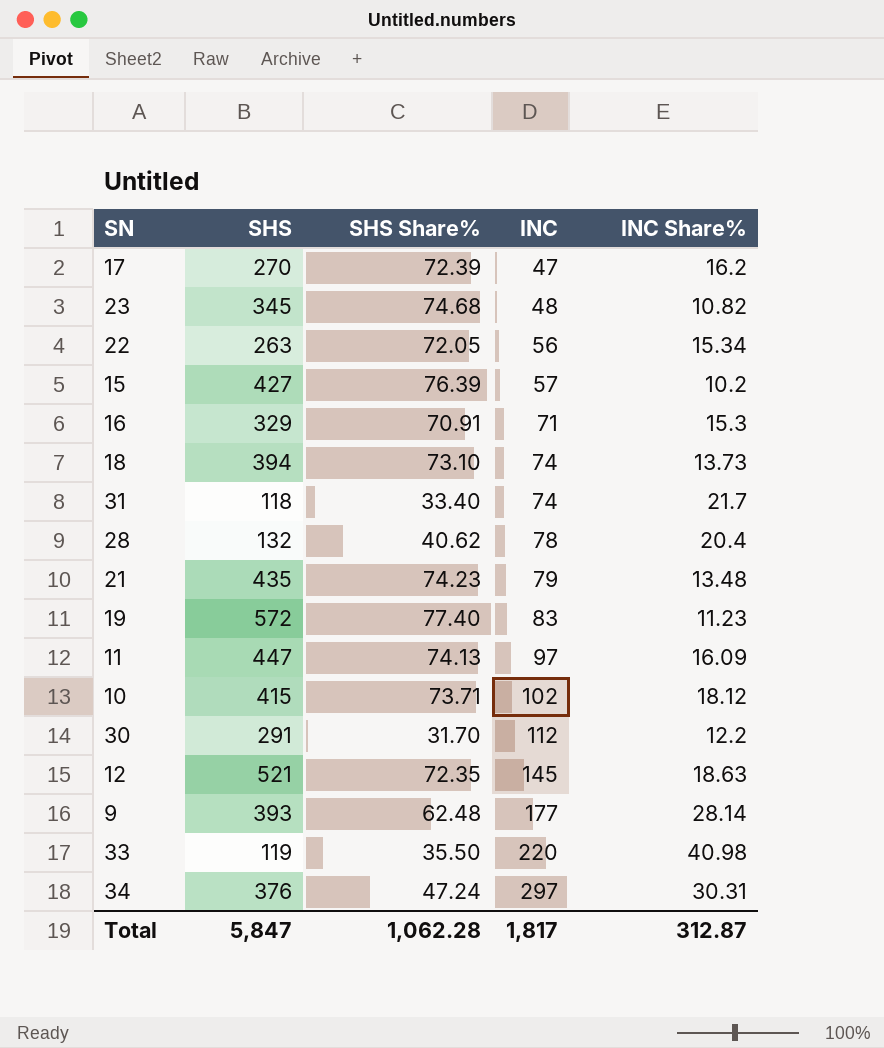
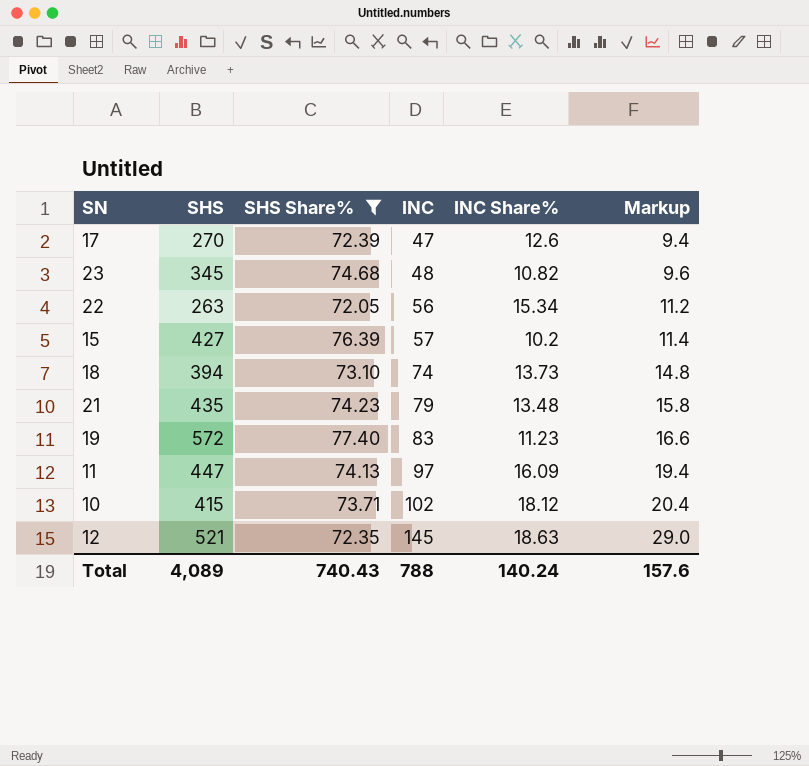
filter: none -> SHS Share% >= 72.05
column Markup | formula: none -> [INC] * 0.2
17 | INC Share%: 16.2 -> 12.6
Total | SHS: 5,847 -> 4,089
Total | SHS Share%: 1,062.28 -> 740.43
Total | INC: 1,817 -> 788
Total | INC Share%: 312.87 -> 140.24

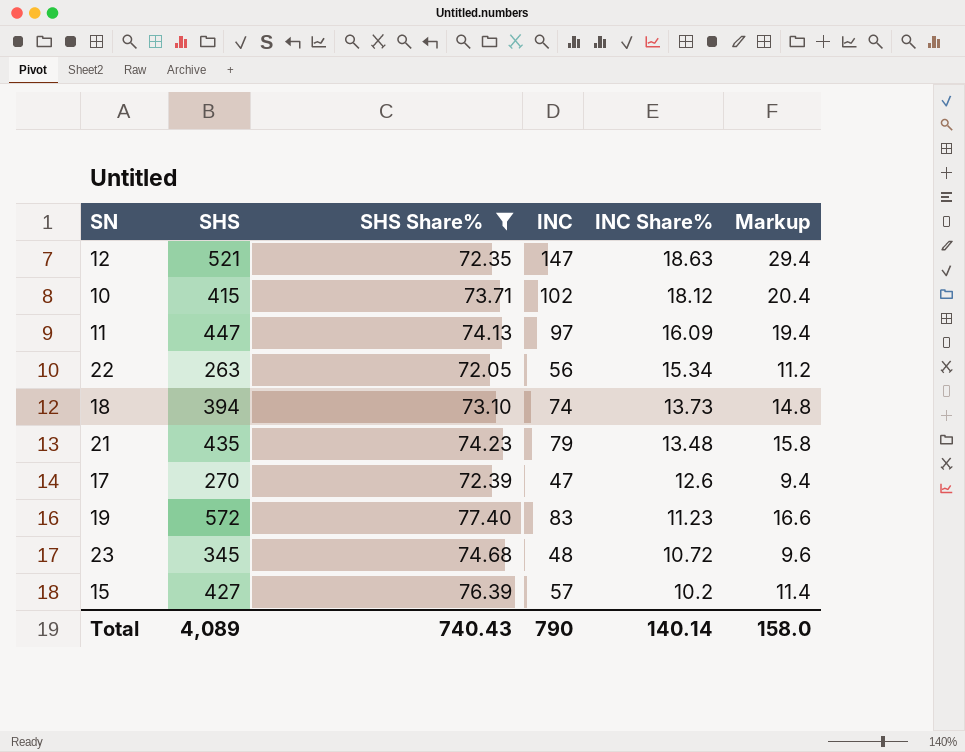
row order: INC ascending -> INC Share% descending
12 | INC: 145 -> 147
12 | Markup: 29.0 -> 29.4
23 | INC Share%: 10.82 -> 10.72
Total | INC: 788 -> 790
Total | INC Share%: 140.24 -> 140.14
Total | Markup: 157.6 -> 158.0

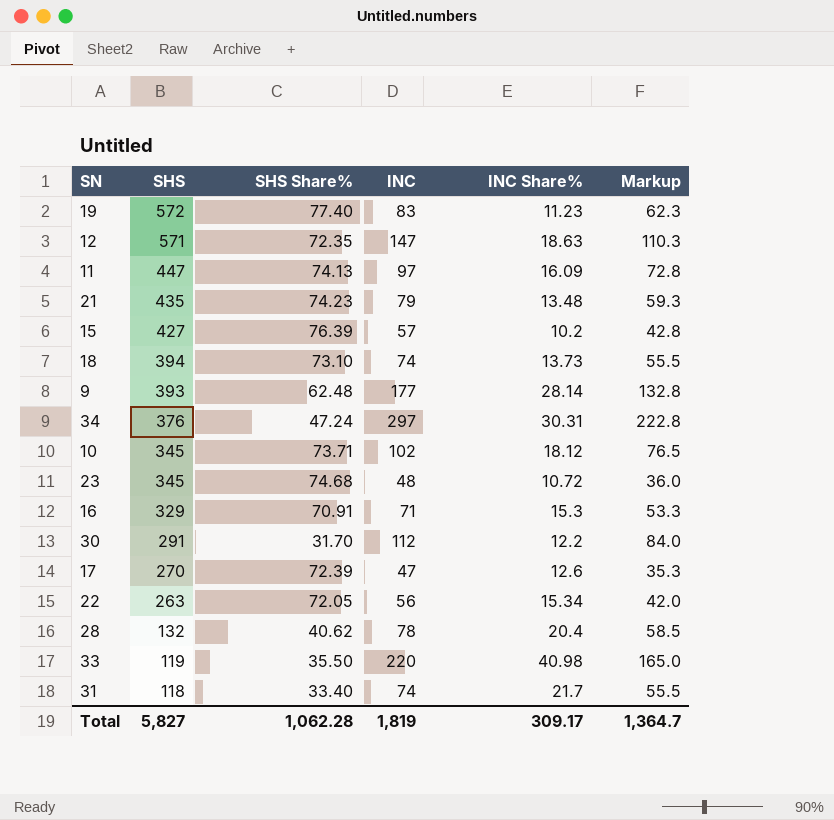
filter: SHS Share% >= 72.05 -> none
row order: INC Share% descending -> SHS descending
column Markup | formula: [INC] * 0.2 -> [INC] * 0.75
12 | SHS: 521 -> 571
10 | SHS: 415 -> 345
Total | SHS: 4,089 -> 5,827
Total | SHS Share%: 740.43 -> 1,062.28
Total | INC: 790 -> 1,819
Total | INC Share%: 140.14 -> 309.17
Total | Markup: 158.0 -> 1,364.7

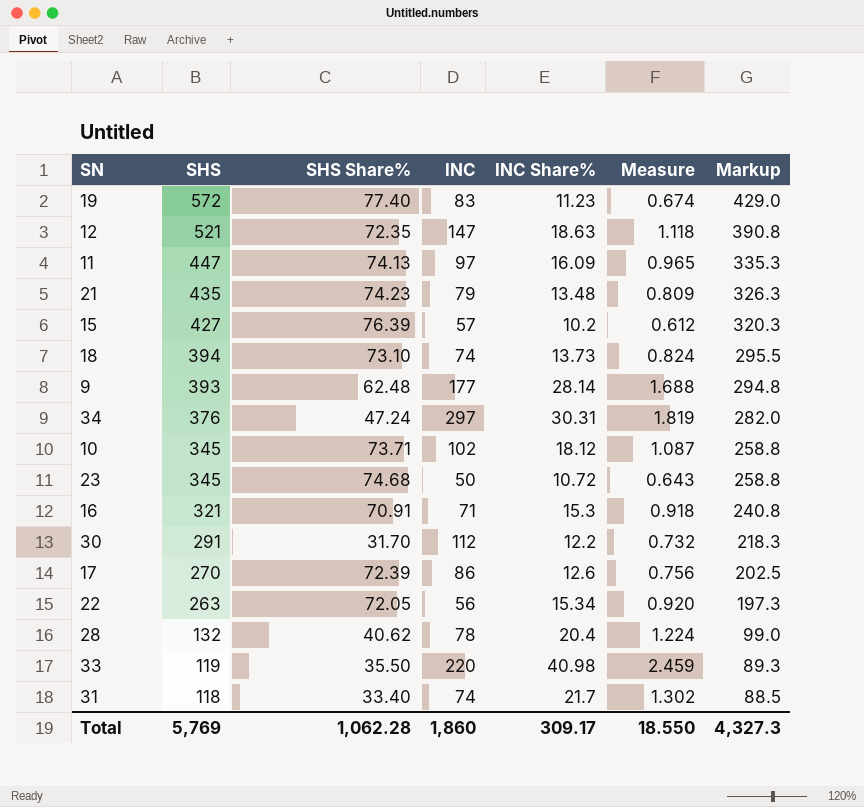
column Measure | formula: none -> [INC Share%] * 0.06
column Markup | formula: [INC] * 0.75 -> [SHS] * 0.75
12 | SHS: 571 -> 521
23 | INC: 48 -> 50
16 | SHS: 329 -> 321
17 | INC: 47 -> 86
Total | SHS: 5,827 -> 5,769
Total | INC: 1,819 -> 1,860
Total | Markup: 1,364.7 -> 4,327.3

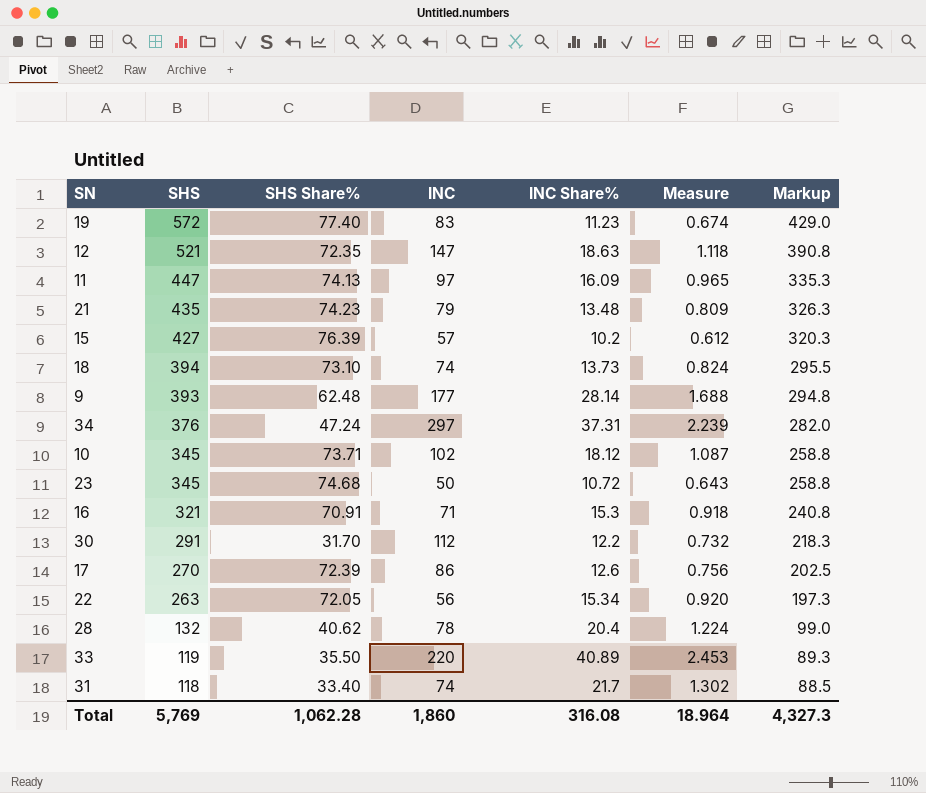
34 | INC Share%: 30.31 -> 37.31
34 | Measure: 1.819 -> 2.239
33 | INC Share%: 40.98 -> 40.89
33 | Measure: 2.459 -> 2.453
Total | INC Share%: 309.17 -> 316.08
Total | Measure: 18.550 -> 18.964

